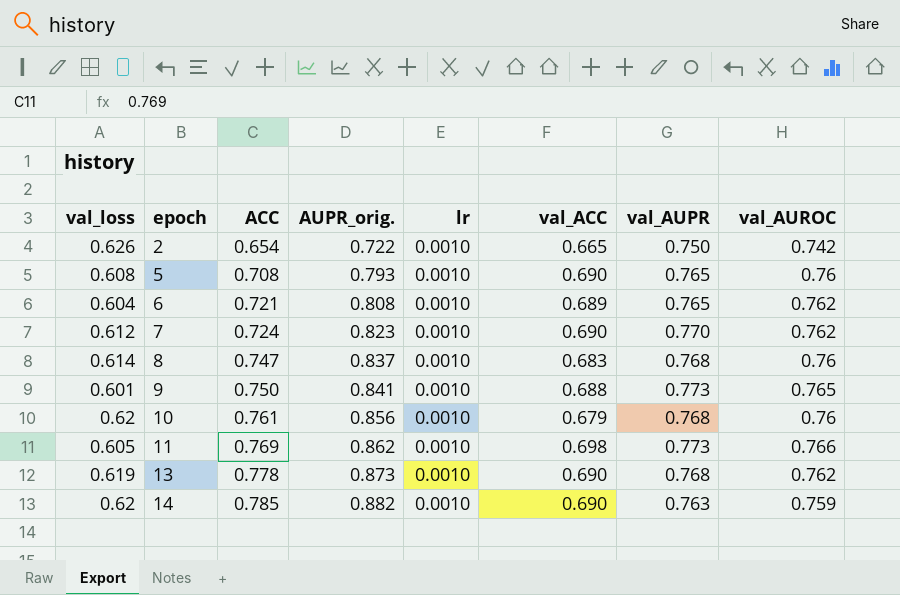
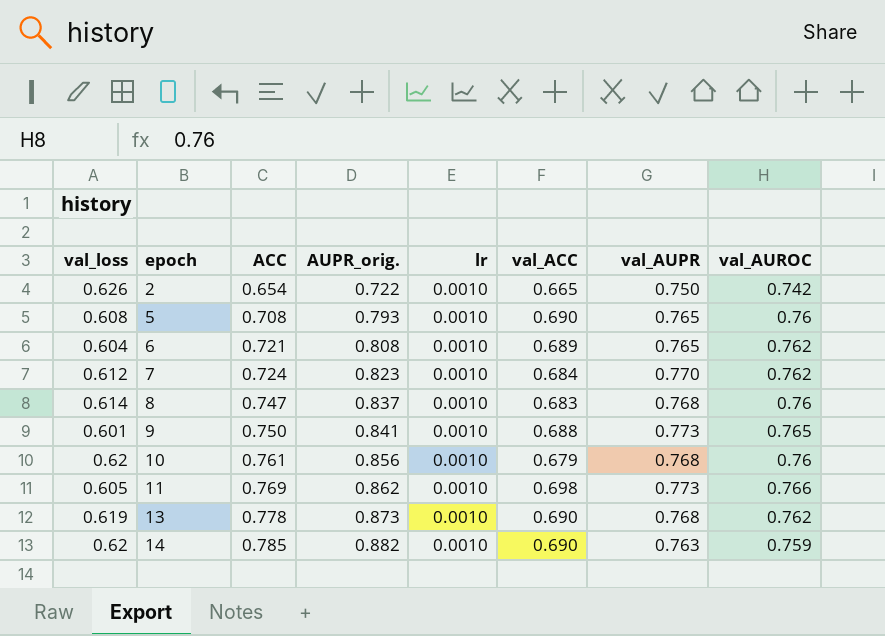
7 | val_ACC: 0.690 -> 0.684

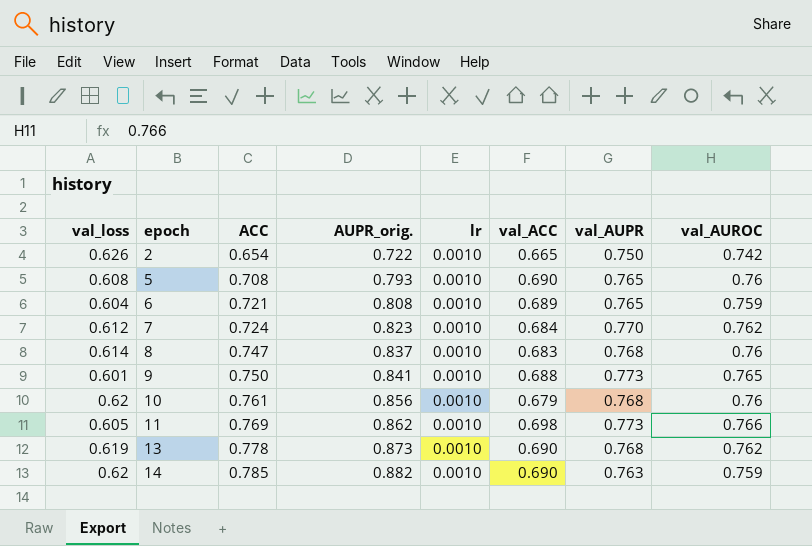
6 | val_AUROC: 0.762 -> 0.759

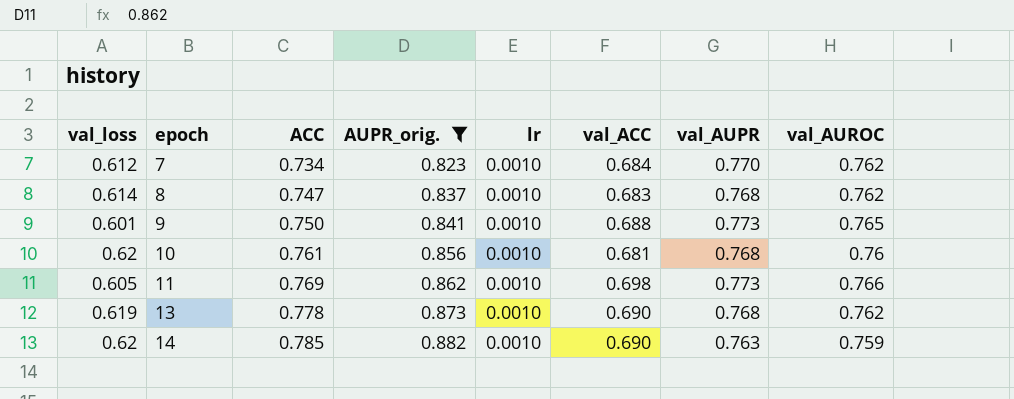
filter: none -> AUPR_orig. >= 0.823
7 | ACC: 0.724 -> 0.734
8 | val_AUROC: 0.76 -> 0.762
10 | val_ACC: 0.679 -> 0.681

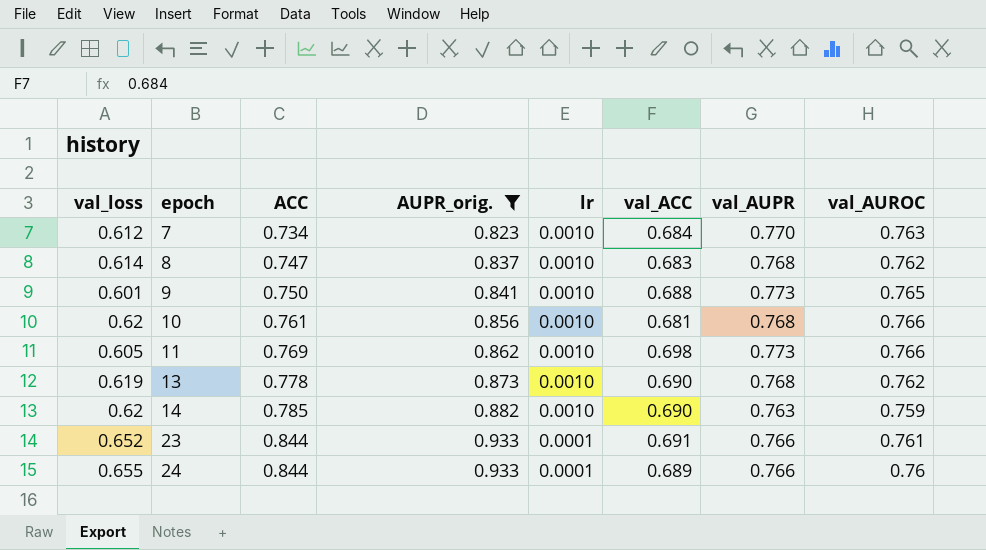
7 | val_AUROC: 0.762 -> 0.763
10 | val_AUROC: 0.76 -> 0.766
row 23: none -> 0.652 | 0.844 | 0.933 | 0.0001 | 0.691 | 0.766 | 0.761
row 24: none -> 0.655 | 0.844 | 0.933 | 0.0001 | 0.689 | 0.766 | 0.76

